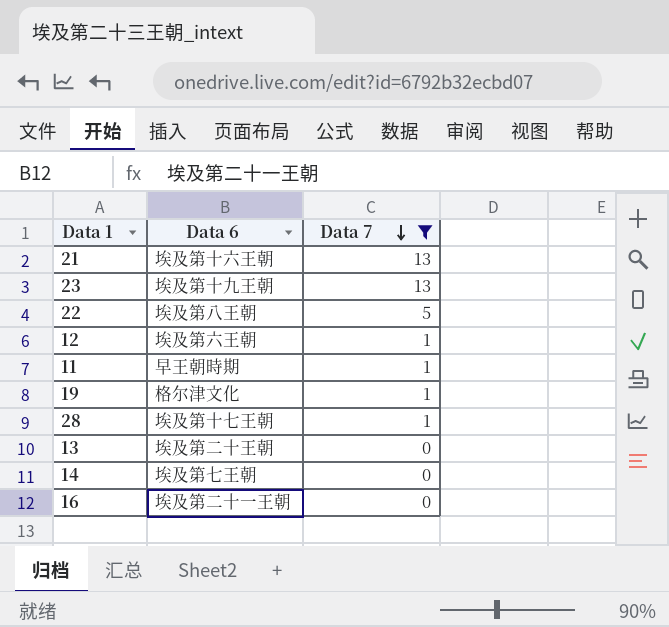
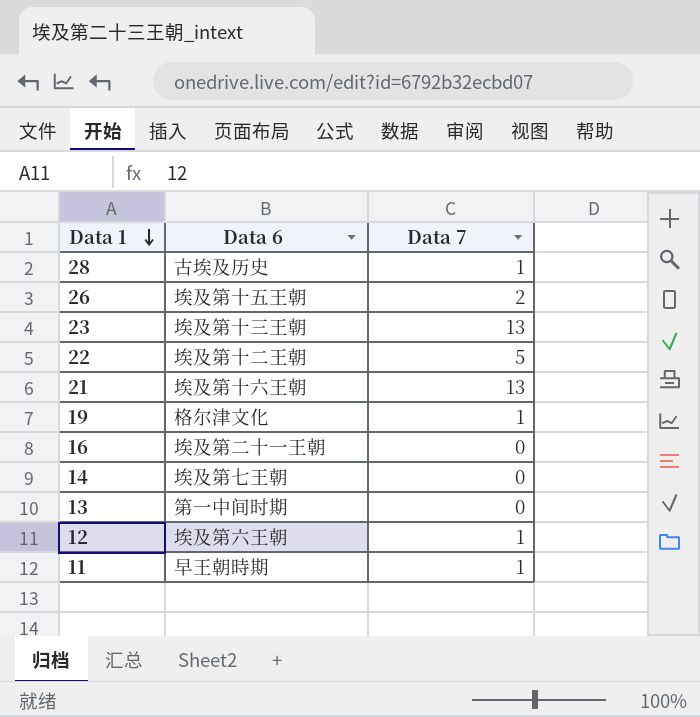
filter: Data 7 != 2 -> none
row order: Data 7 descending -> Data 1 descending
28 | Data 6: 埃及第十七王朝 -> 古埃及历史
23 | Data 6: 埃及第十九王朝 -> 埃及第十三王朝
22 | Data 6: 埃及第八王朝 -> 埃及第十二王朝
13 | Data 6: 埃及第二十王朝 -> 第一中间时期

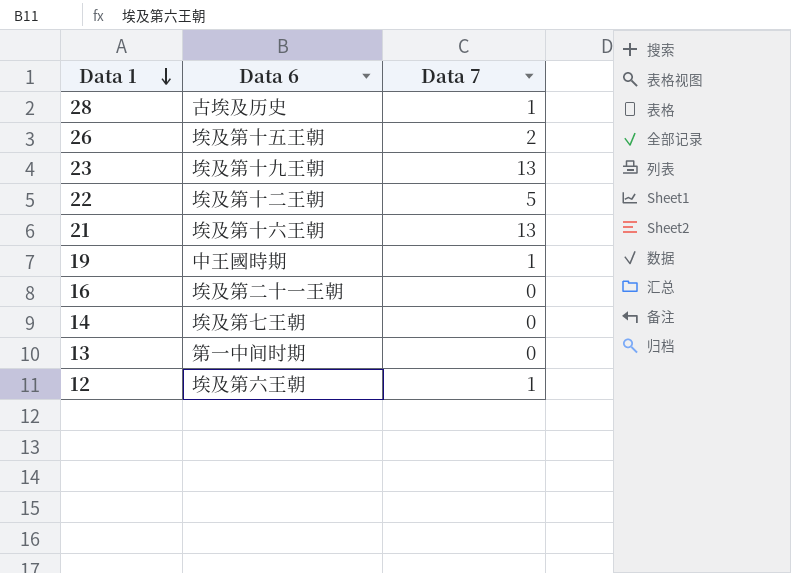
row 11: 早王朝時期 | 1 -> none
23 | Data 6: 埃及第十三王朝 -> 埃及第十九王朝
19 | Data 6: 格尔津文化 -> 中王國時期

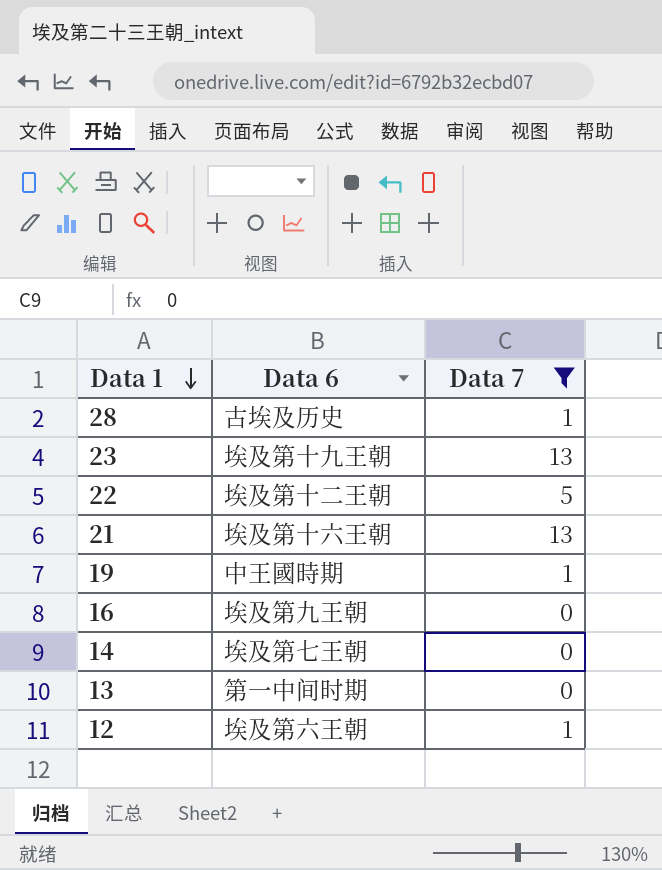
filter: none -> Data 7 != 2
16 | Data 6: 埃及第二十一王朝 -> 埃及第九王朝

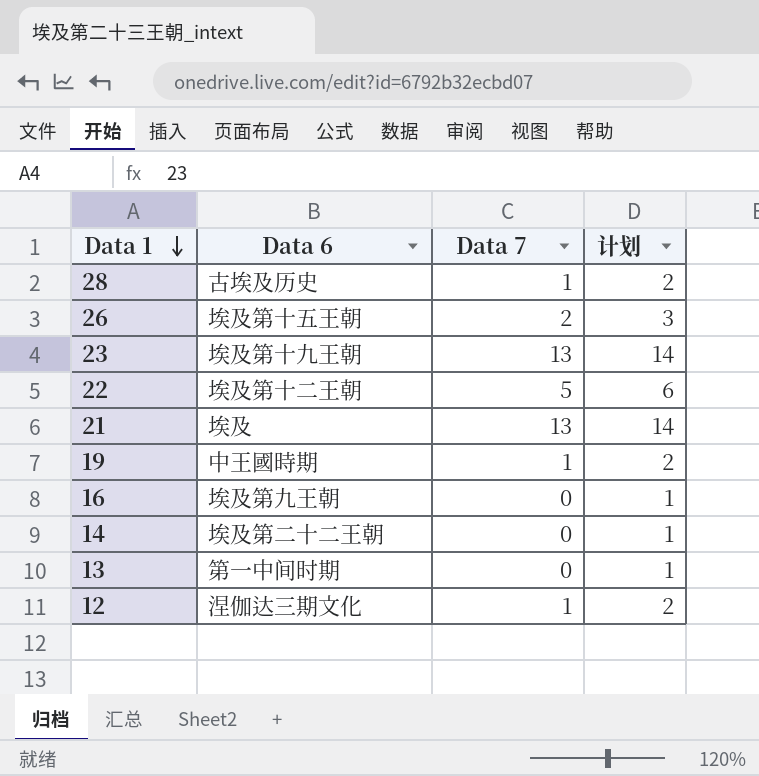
filter: Data 7 != 2 -> none
column 计划 | formula: none -> [Data 7] + 1
21 | Data 6: 埃及第十六王朝 -> 埃及
14 | Data 6: 埃及第七王朝 -> 埃及第二十二王朝
12 | Data 6: 埃及第六王朝 -> 涅伽达三期文化

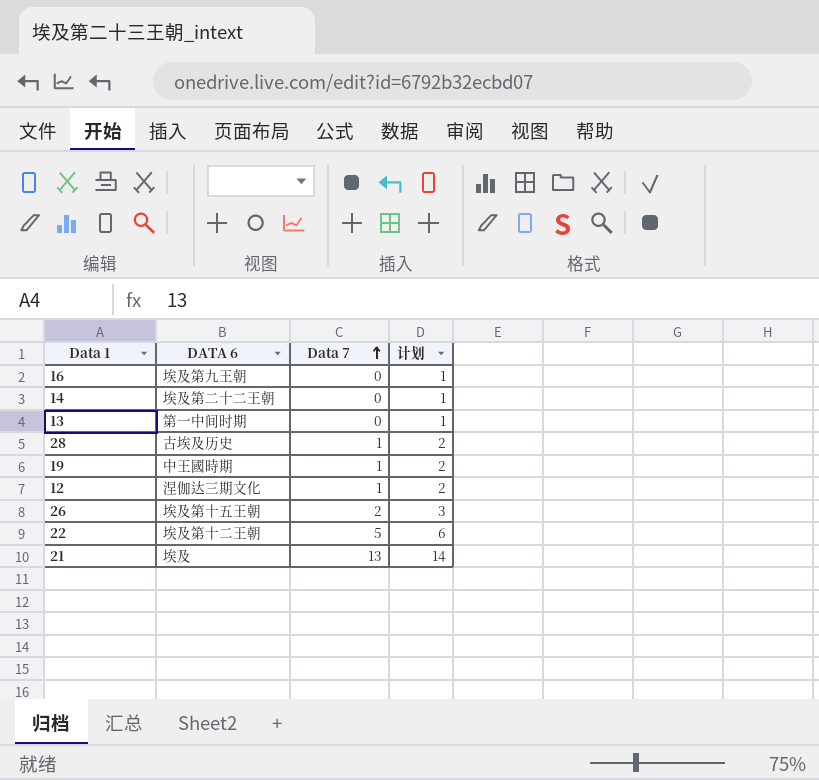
row order: Data 1 descending -> Data 7 ascending
column name: Data 6 -> DATA 6
row 23: 埃及第十九王朝 | 13 | 14 -> none

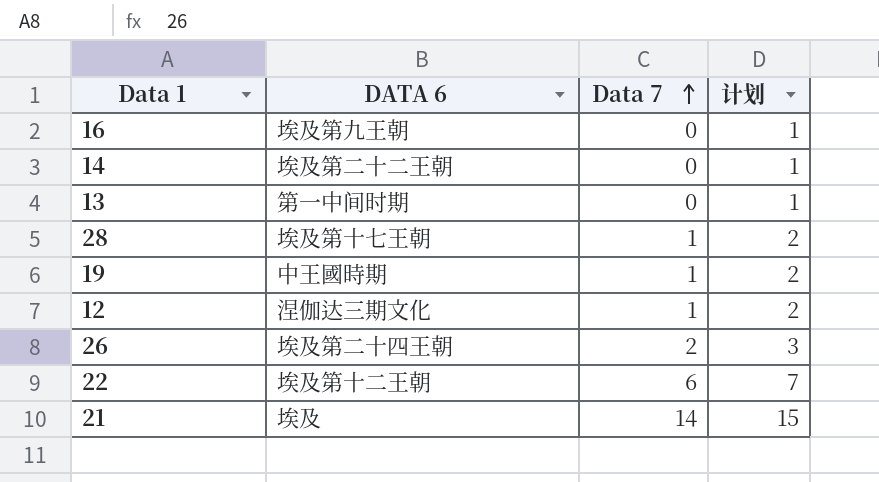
28 | DATA 6: 古埃及历史 -> 埃及第十七王朝
26 | DATA 6: 埃及第十五王朝 -> 埃及第二十四王朝
22 | Data 7: 5 -> 6
22 | 计划: 6 -> 7
21 | Data 7: 13 -> 14
21 | 计划: 14 -> 15

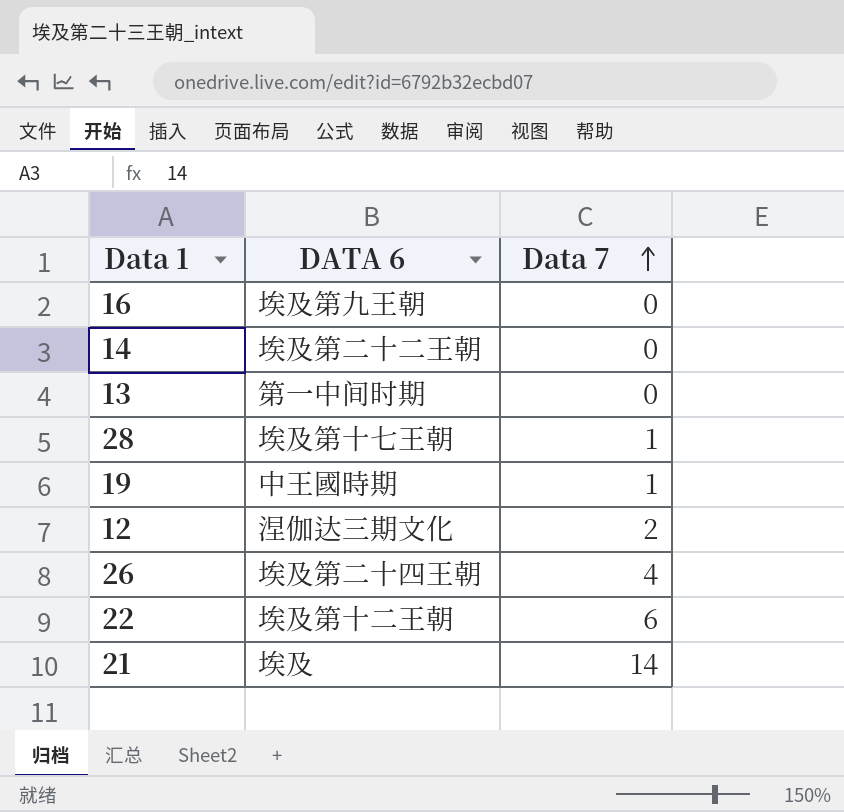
column 计划 | formula: [Data 7] + 1 -> none
12 | Data 7: 1 -> 2
26 | Data 7: 2 -> 4

